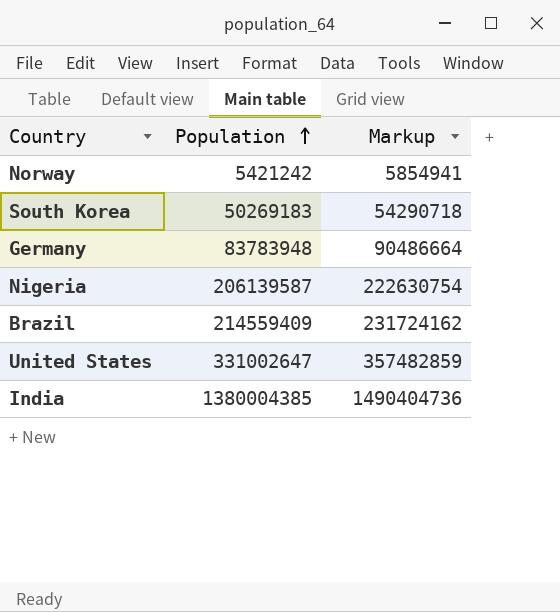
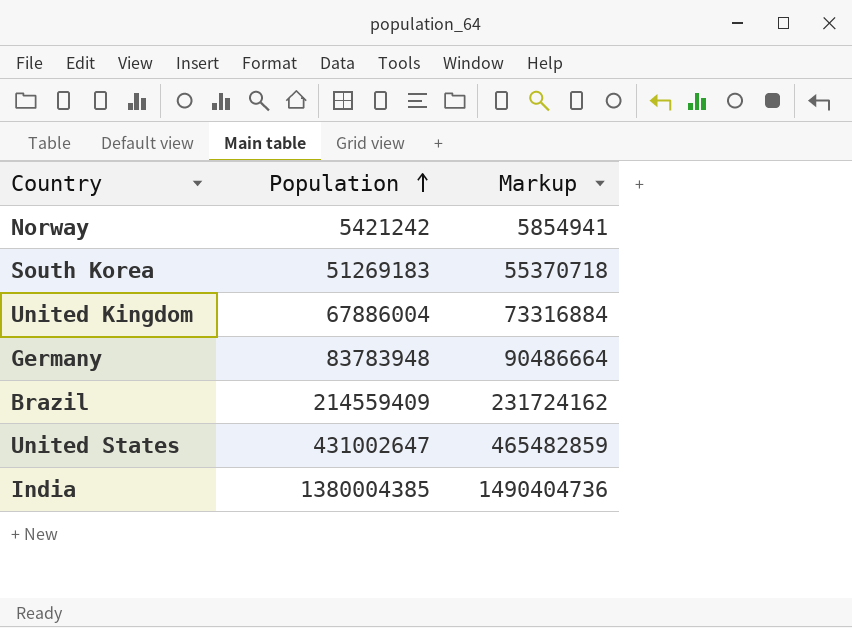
row Nigeria: 206139587 | 222630754 -> none
South Korea | Population: 50269183 -> 51269183
South Korea | Markup: 54290718 -> 55370718
row United Kingdom: none -> 67886004 | 73316884
United States | Population: 331002647 -> 431002647
United States | Markup: 357482859 -> 465482859

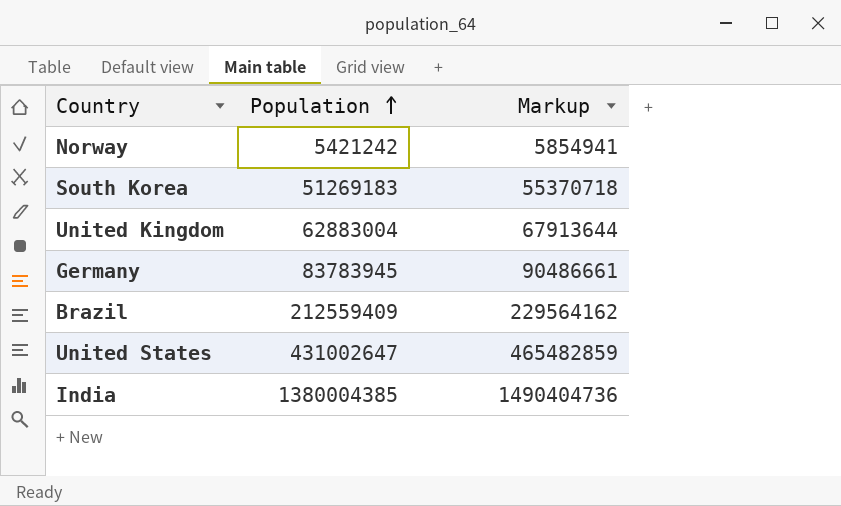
United Kingdom | Population: 67886004 -> 62883004
United Kingdom | Markup: 73316884 -> 67913644
Germany | Population: 83783948 -> 83783945
Germany | Markup: 90486664 -> 90486661
Brazil | Population: 214559409 -> 212559409
Brazil | Markup: 231724162 -> 229564162

